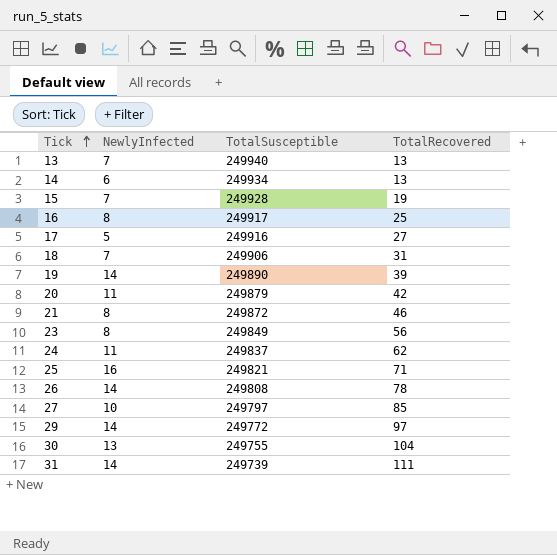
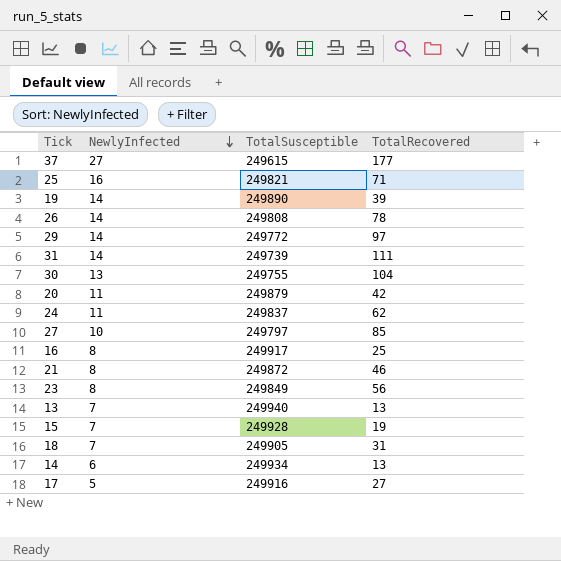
row order: Tick ascending -> NewlyInfected descending
row 37: none -> 27 | 249615 | 177
18 | TotalSusceptible: 249906 -> 249905

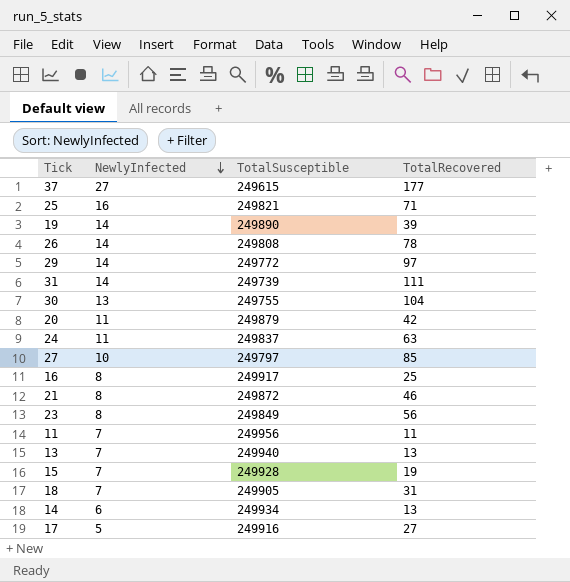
24 | TotalRecovered: 62 -> 63
row 11: none -> 7 | 249956 | 11

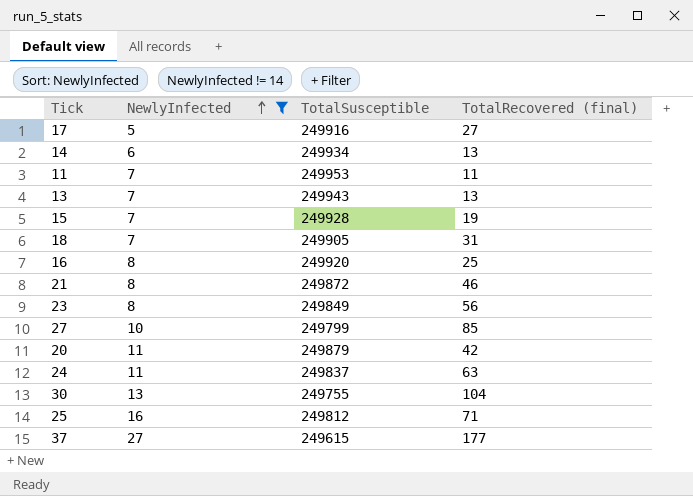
filter: none -> NewlyInfected != 14
row order: NewlyInfected descending -> NewlyInfected ascending
column name: TotalRecovered -> TotalRecovered (final)
11 | TotalSusceptible: 249956 -> 249953
13 | TotalSusceptible: 249940 -> 249943
16 | TotalSusceptible: 249917 -> 249920
27 | TotalSusceptible: 249797 -> 249799
25 | TotalSusceptible: 249821 -> 249812

